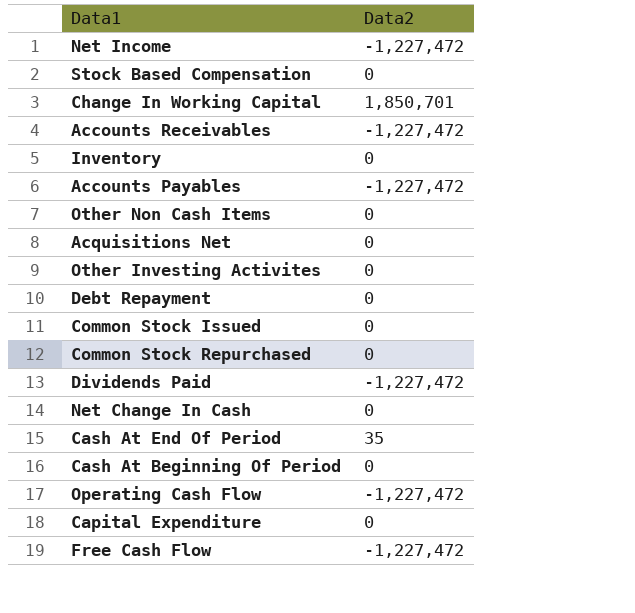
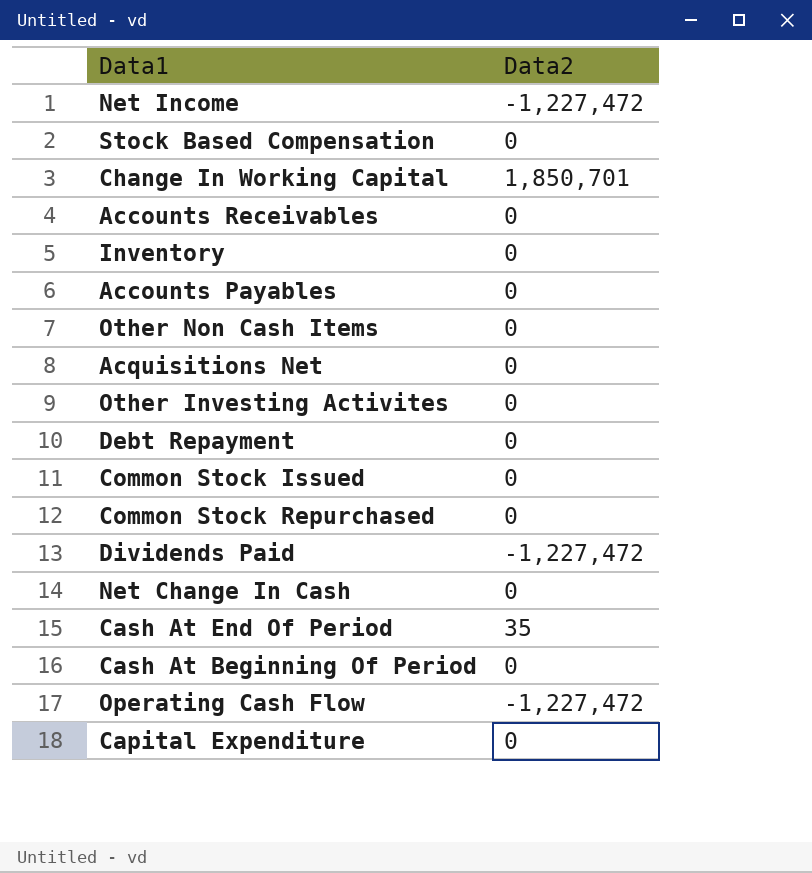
row Free Cash Flow: -1,227,472 -> none
Accounts Receivables | Data2: -1,227,472 -> 0
Accounts Payables | Data2: -1,227,472 -> 0

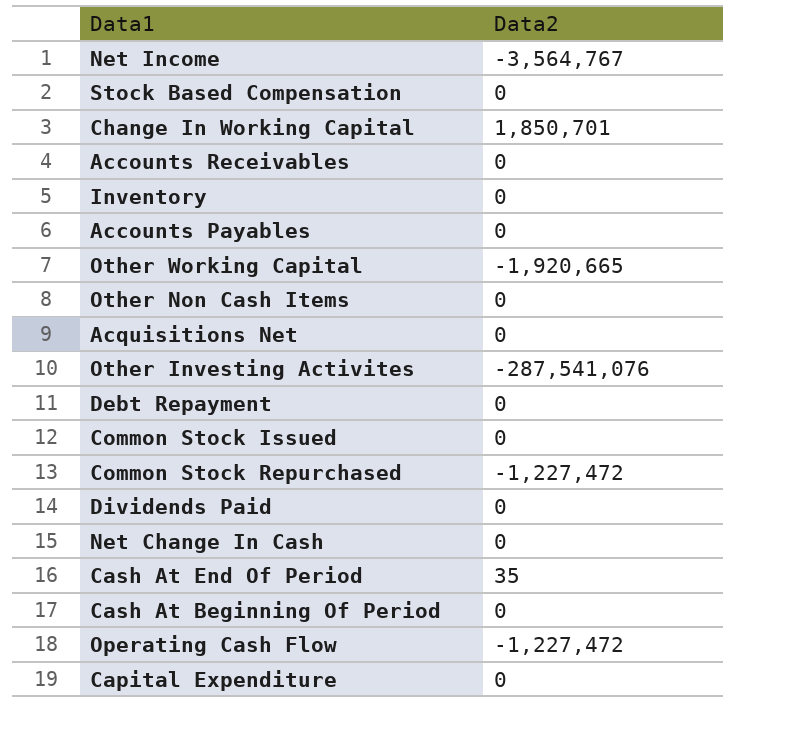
Net Income | Data2: -1,227,472 -> -3,564,767
row Other Working Capital: none -> -1,920,665
Other Investing Activites | Data2: 0 -> -287,541,076
Common Stock Repurchased | Data2: 0 -> -1,227,472
Dividends Paid | Data2: -1,227,472 -> 0

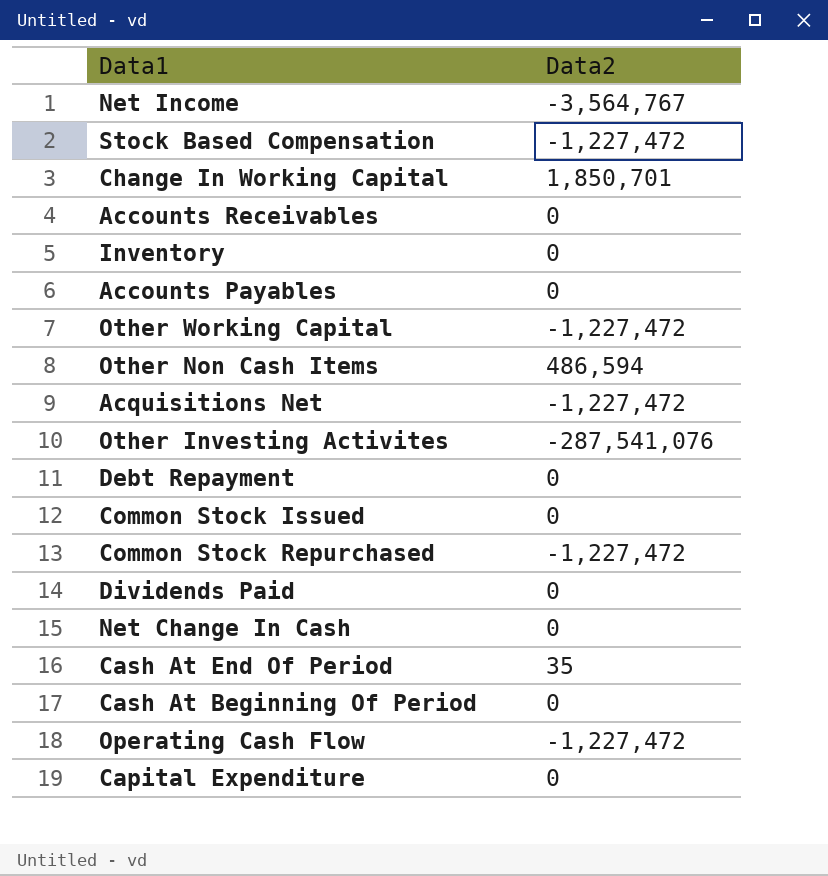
Stock Based Compensation | Data2: 0 -> -1,227,472
Other Working Capital | Data2: -1,920,665 -> -1,227,472
Other Non Cash Items | Data2: 0 -> 486,594
Acquisitions Net | Data2: 0 -> -1,227,472

